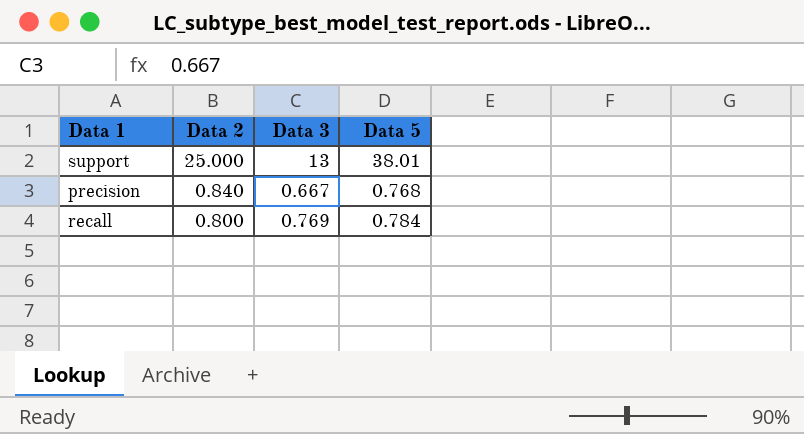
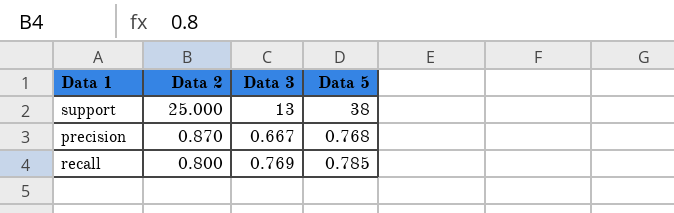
support | Data 5: 38.01 -> 38
precision | Data 2: 0.840 -> 0.870
recall | Data 5: 0.784 -> 0.785

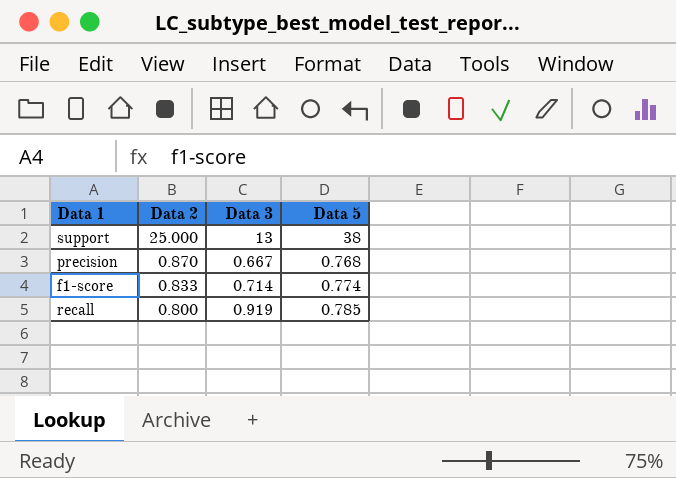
row f1-score: none -> 0.833 | 0.714 | 0.774
recall | Data 3: 0.769 -> 0.919

